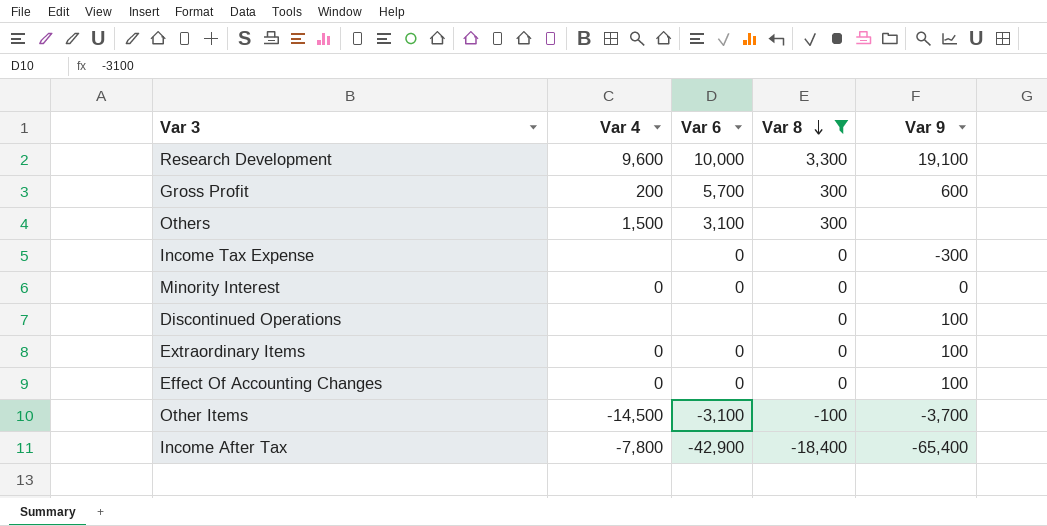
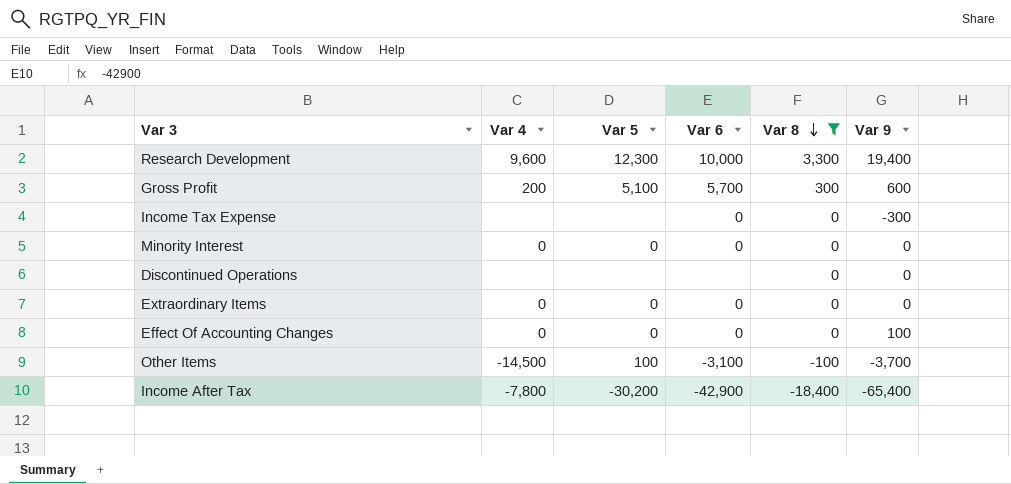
column Var 5 | position: none -> 3
row Others: 1,500 | 3,100 | 300 | none -> none
Research Development | Var 9: 19,100 -> 19,400
Discontinued Operations | Var 9: 100 -> 0
Extraordinary Items | Var 9: 100 -> 0

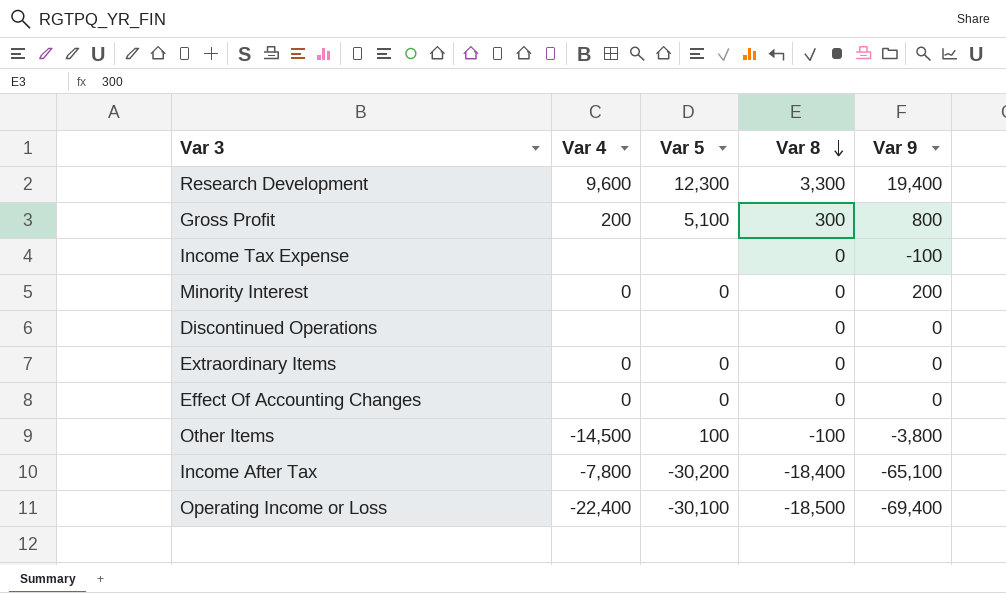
filter: Var 8 != -18,500 -> none
column Var 6 | position: 4 -> none
Gross Profit | Var 9: 600 -> 800
Income Tax Expense | Var 9: -300 -> -100
Minority Interest | Var 9: 0 -> 200
Effect Of Accounting Changes | Var 9: 100 -> 0
Other Items | Var 9: -3,700 -> -3,800
Income After Tax | Var 9: -65,400 -> -65,100

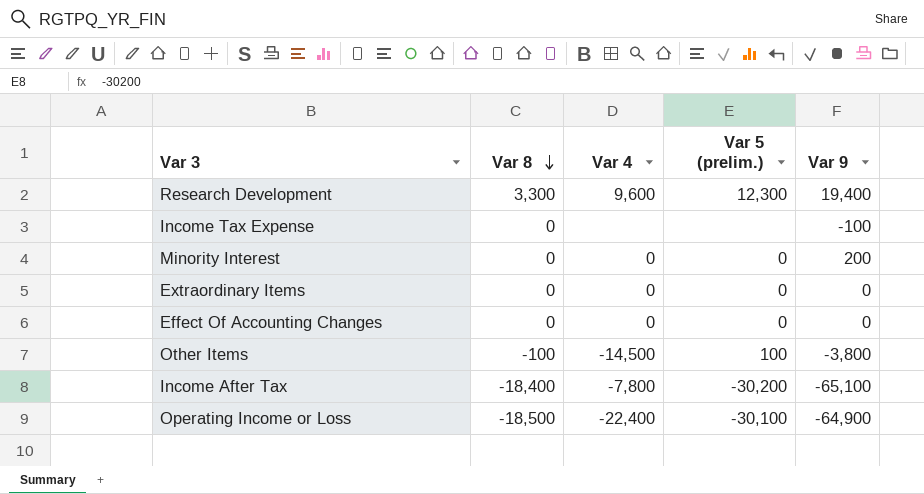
column Var 8 | position: 4 -> 2
column name: Var 5 -> Var 5 (prelim.)
row Gross Profit: 200 | 5,100 | 300 | 800 -> none
row Discontinued Operations: none | none | 0 | 0 -> none
Operating Income or Loss | Var 9: -69,400 -> -64,900

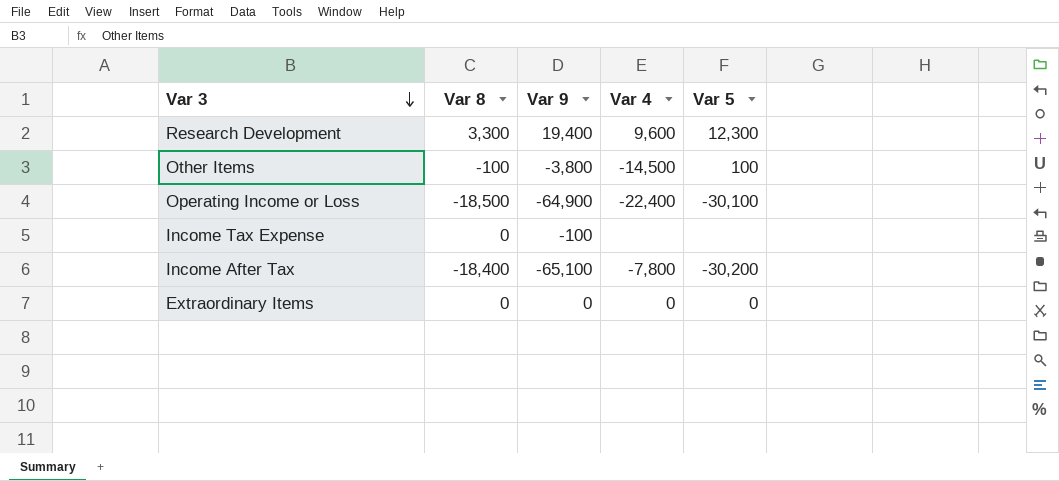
row order: Var 8 descending -> Var 3 descending
column Var 9 | position: 5 -> 3
column name: Var 5 (prelim.) -> Var 5
row Minority Interest: 0 | 0 | 0 | 200 -> none
row Effect Of Accounting Changes: 0 | 0 | 0 | 0 -> none

